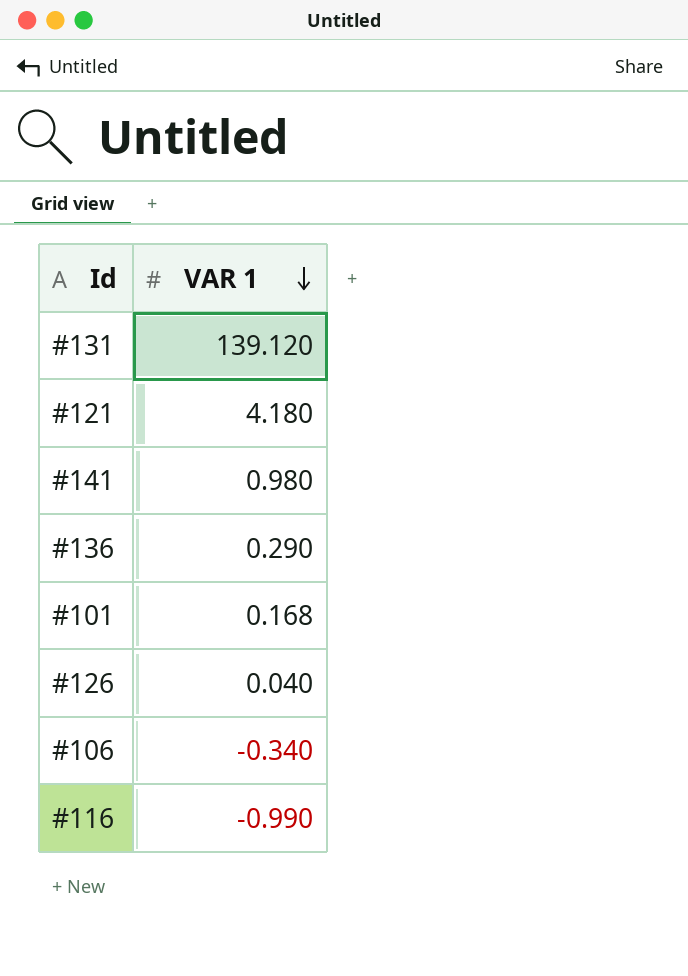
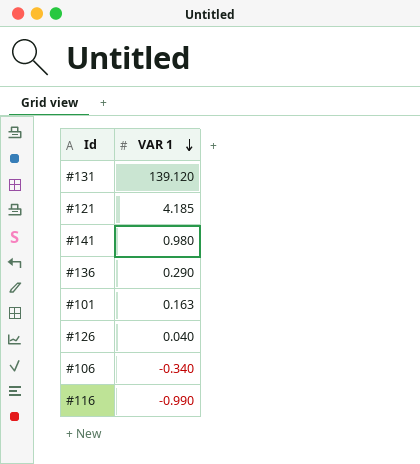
#121 | VAR 1: 4.180 -> 4.185
#101 | VAR 1: 0.168 -> 0.163

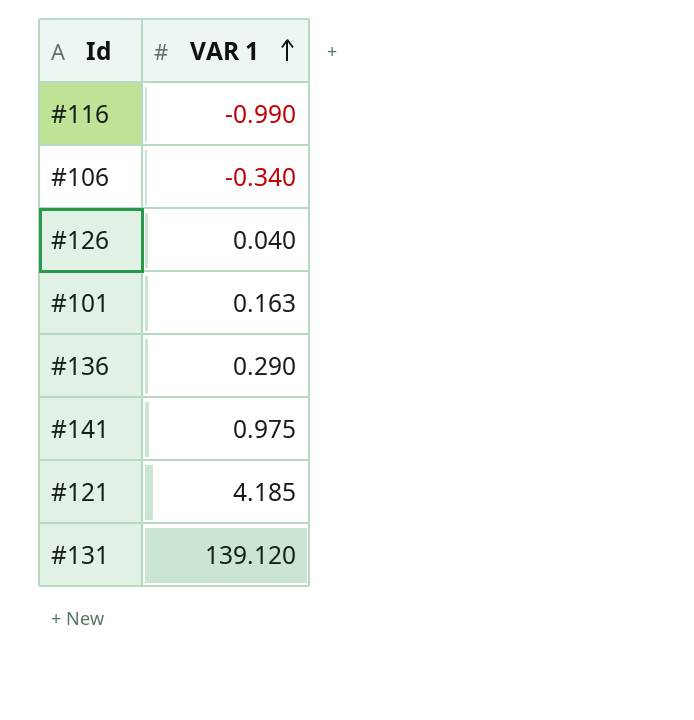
row order: VAR 1 descending -> VAR 1 ascending
#141 | VAR 1: 0.980 -> 0.975

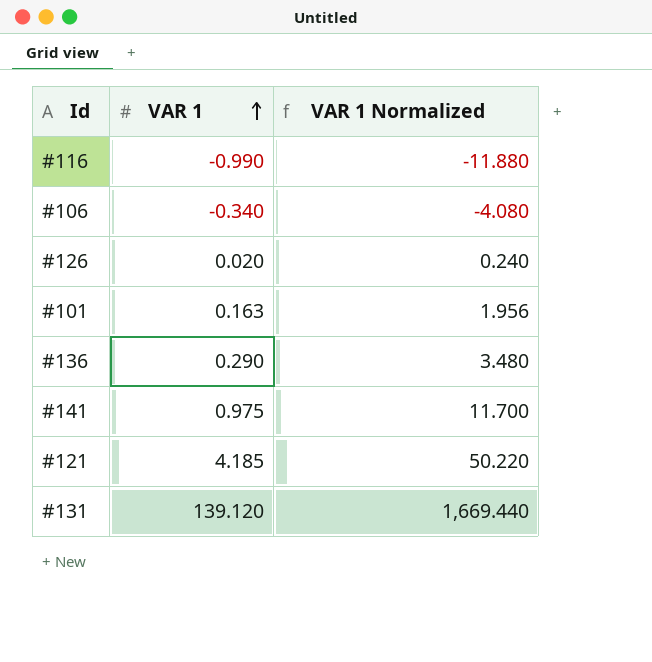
column VAR 1 Normalized | formula: none -> [VAR 1] * 12
#126 | VAR 1: 0.040 -> 0.020

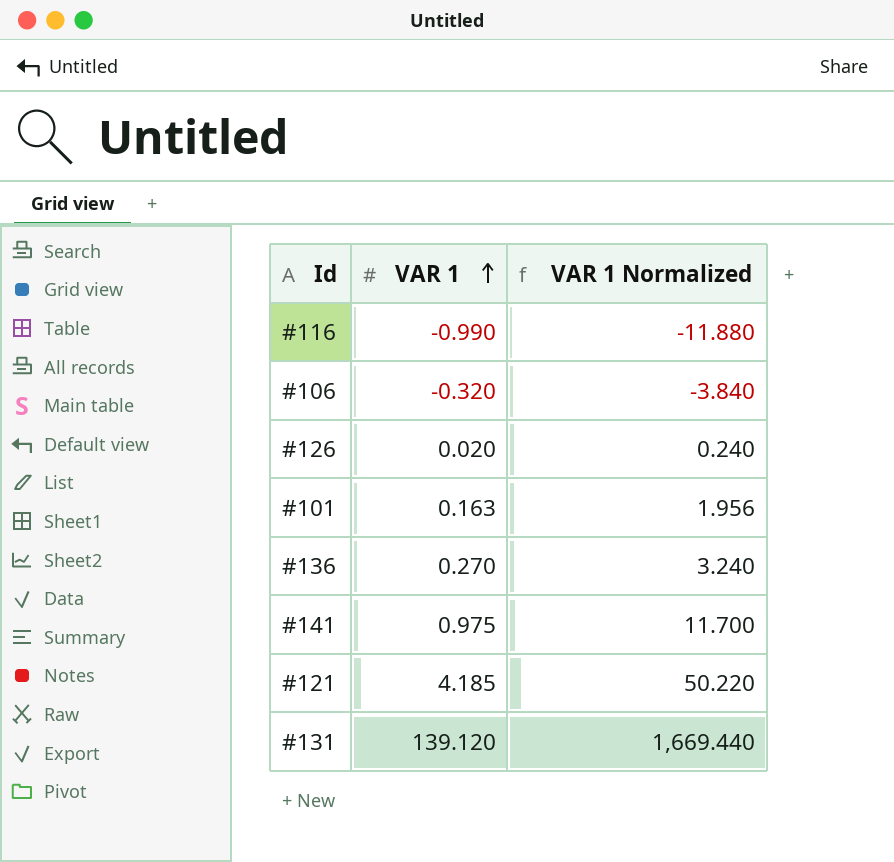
#106 | VAR 1: -0.340 -> -0.320
#106 | VAR 1 Normalized: -4.080 -> -3.840
#136 | VAR 1: 0.290 -> 0.270
#136 | VAR 1 Normalized: 3.480 -> 3.240

